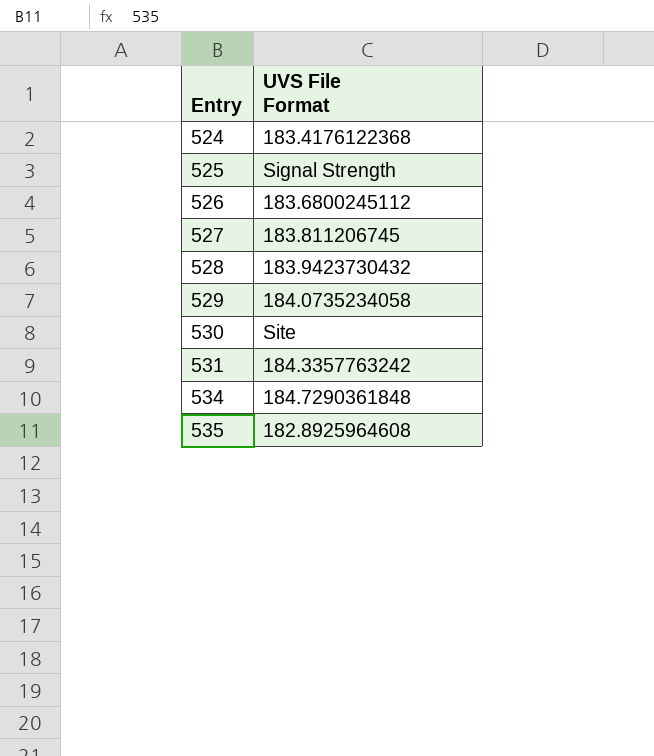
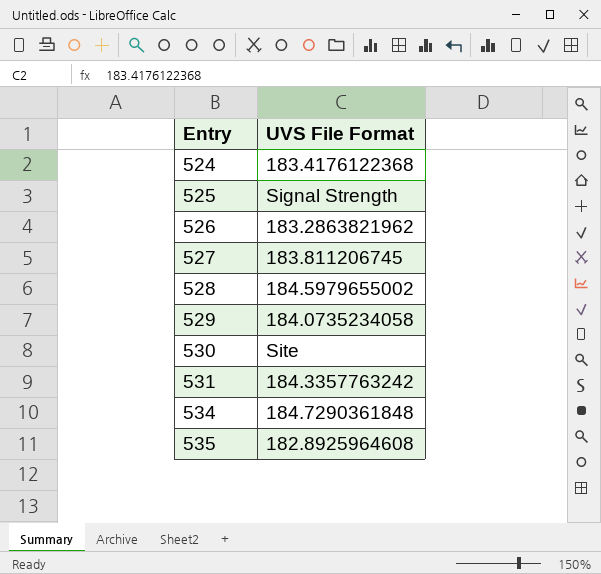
526 | UVS File Format: 183.6800245112 -> 183.2863821962
528 | UVS File Format: 183.9423730432 -> 184.5979655002

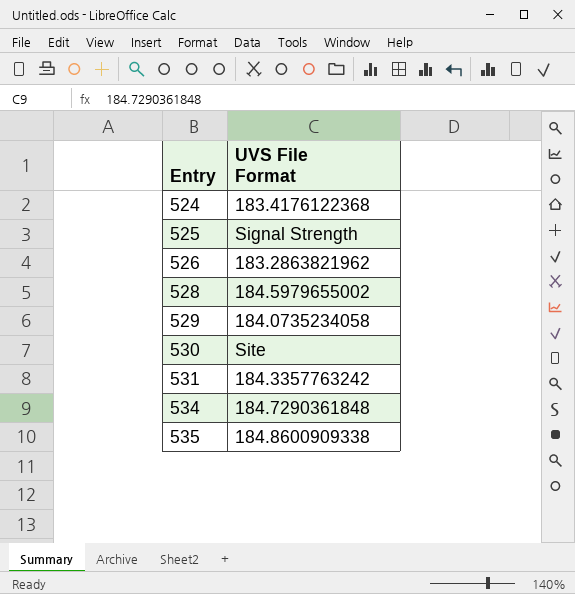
row 527: 183.811206745 -> none
535 | UVS File Format: 182.8925964608 -> 184.8600909338

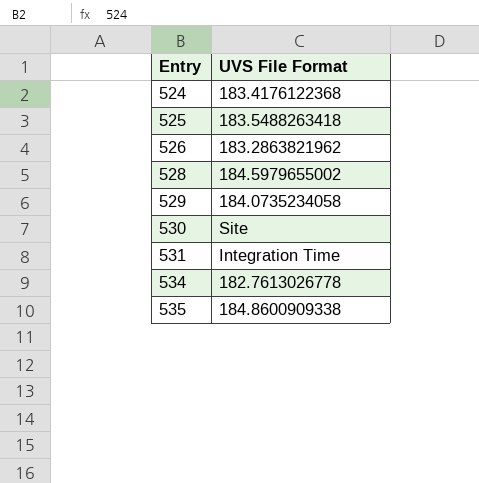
525 | UVS File Format: Signal Strength -> 183.5488263418
531 | UVS File Format: 184.3357763242 -> Integration Time
534 | UVS File Format: 184.7290361848 -> 182.7613026778

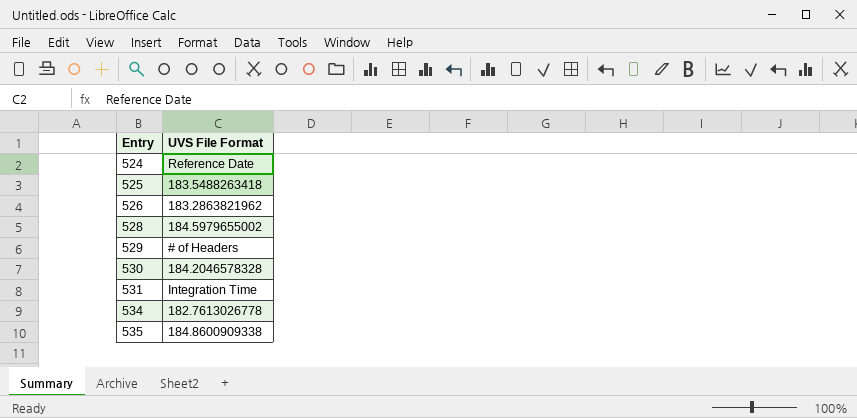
524 | UVS File Format: 183.4176122368 -> Reference Date
529 | UVS File Format: 184.0735234058 -> # of Headers
530 | UVS File Format: Site -> 184.2046578328

